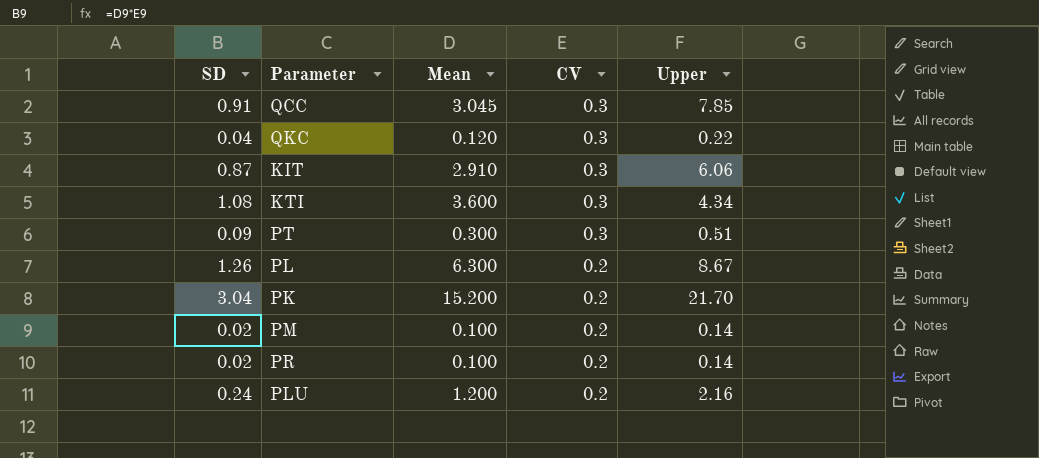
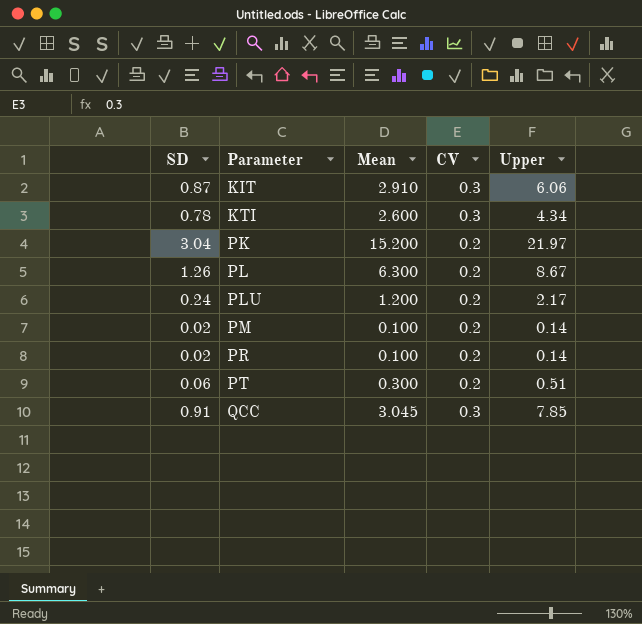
row order: CV descending -> Parameter ascending
row QKC: 0.04 | 0.120 | 0.3 | 0.22 -> none
KTI | SD: 1.08 -> 0.78
KTI | Mean: 3.600 -> 2.600
PK | Upper: 21.70 -> 21.97
PLU | Upper: 2.16 -> 2.17
PT | SD: 0.09 -> 0.06
PT | CV: 0.3 -> 0.2

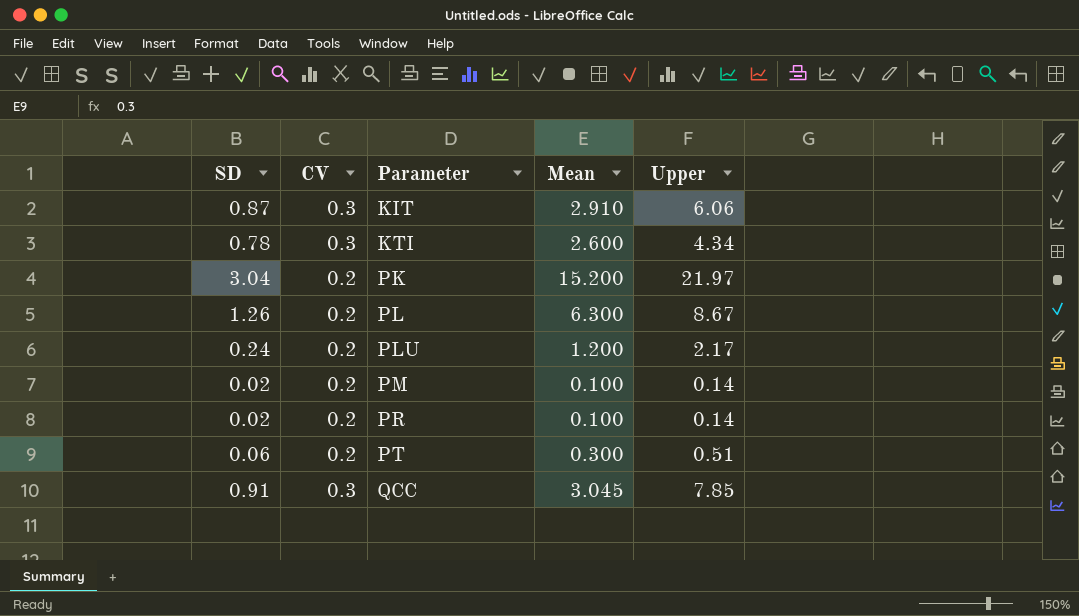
column CV | position: 4 -> 2

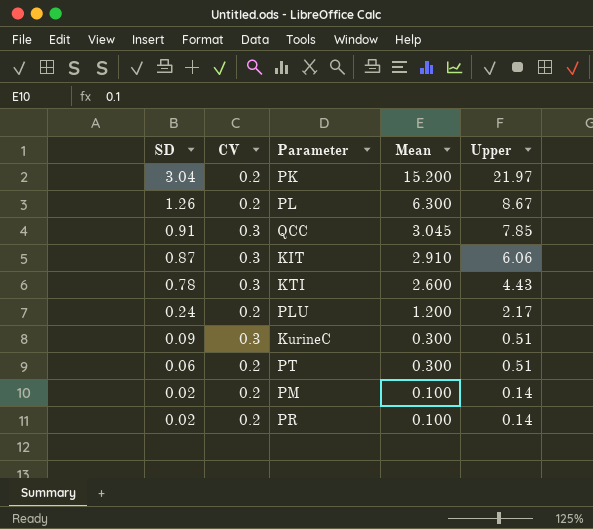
row order: Parameter ascending -> SD descending
KTI | Upper: 4.34 -> 4.43
row KurineC: none -> 0.09 | 0.3 | 0.300 | 0.51

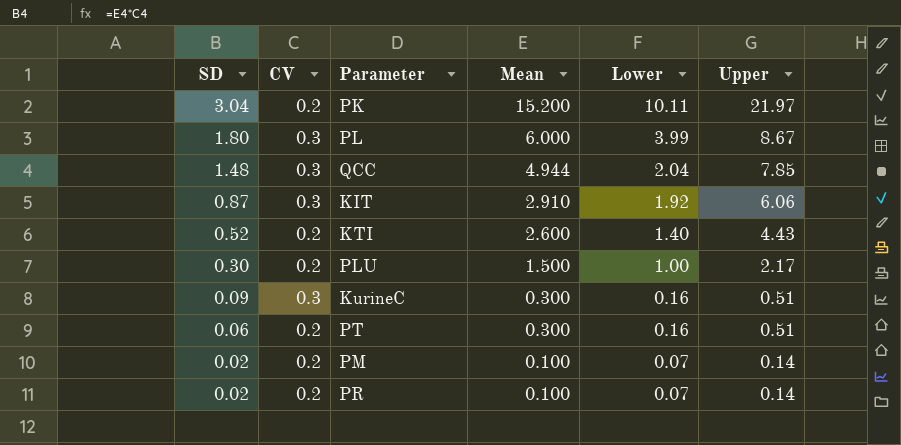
column Lower | position: none -> 5
PL | SD: 1.26 -> 1.80
PL | CV: 0.2 -> 0.3
PL | Mean: 6.300 -> 6.000
QCC | SD: 0.91 -> 1.48
QCC | Mean: 3.045 -> 4.944
KTI | SD: 0.78 -> 0.52
KTI | CV: 0.3 -> 0.2
PLU | SD: 0.24 -> 0.30
PLU | Mean: 1.200 -> 1.500

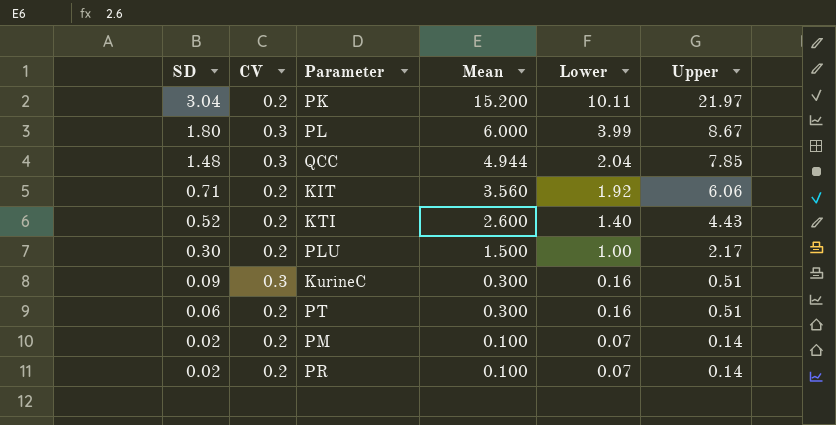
KIT | SD: 0.87 -> 0.71
KIT | CV: 0.3 -> 0.2
KIT | Mean: 2.910 -> 3.560

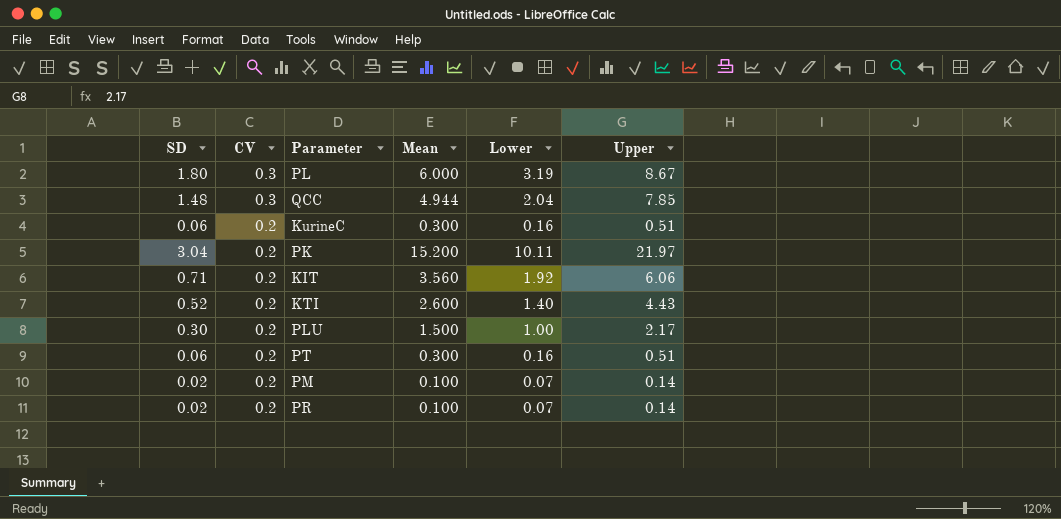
row order: SD descending -> CV descending
PL | Lower: 3.99 -> 3.19
KurineC | SD: 0.09 -> 0.06
KurineC | CV: 0.3 -> 0.2

